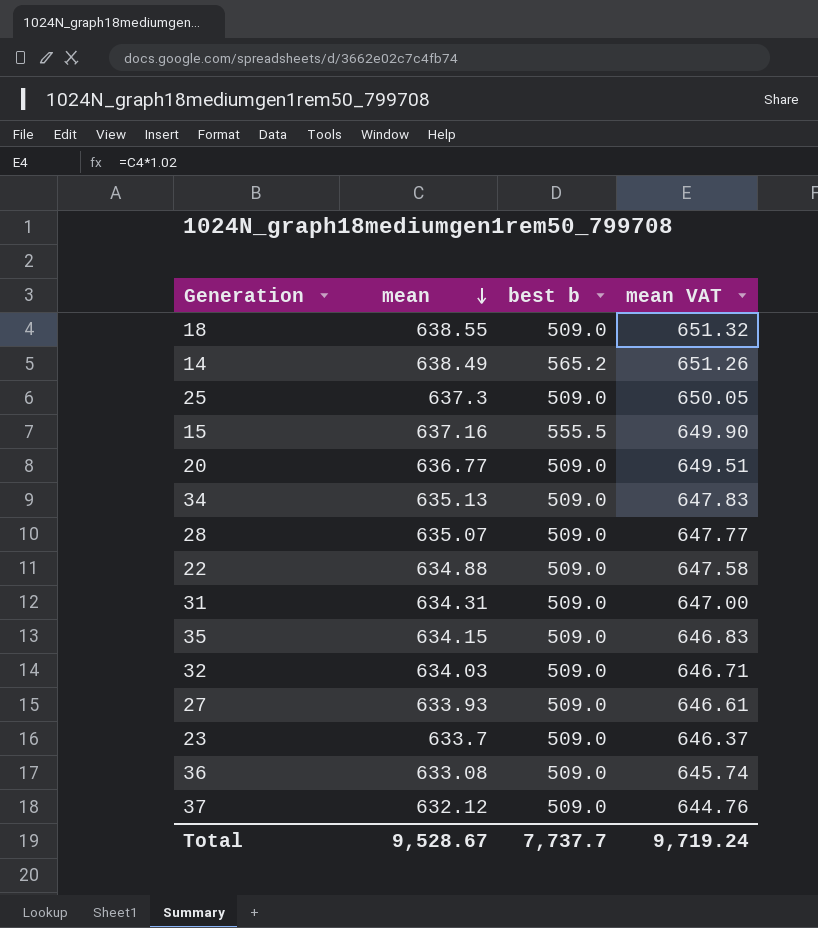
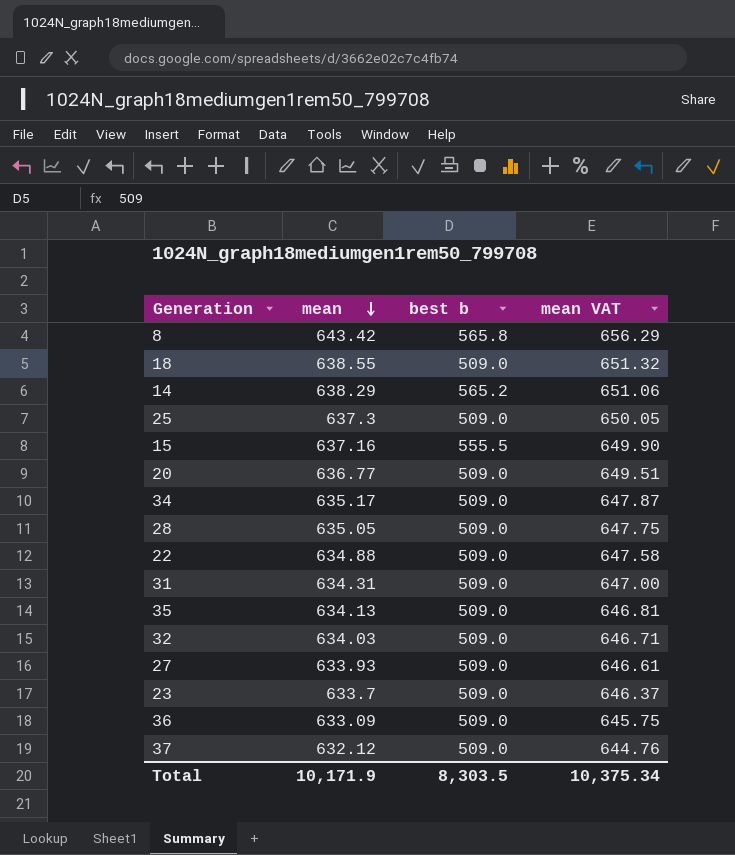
row 8: none -> 643.42 | 565.8 | 656.29
14 | mean: 638.49 -> 638.29
14 | mean VAT: 651.26 -> 651.06
34 | mean: 635.13 -> 635.17
34 | mean VAT: 647.83 -> 647.87
28 | mean: 635.07 -> 635.05
28 | mean VAT: 647.77 -> 647.75
35 | mean: 634.15 -> 634.13
35 | mean VAT: 646.83 -> 646.81
36 | mean: 633.08 -> 633.09
36 | mean VAT: 645.74 -> 645.75
Total | mean: 9,528.67 -> 10,171.9
Total | best b: 7,737.7 -> 8,303.5
Total | mean VAT: 9,719.24 -> 10,375.34

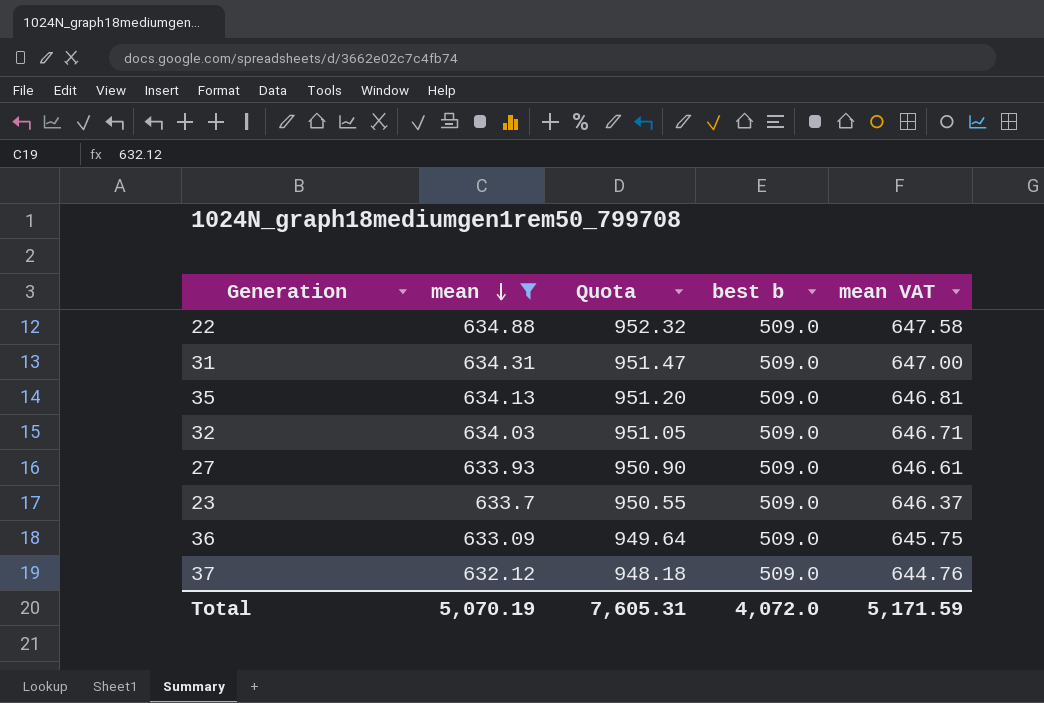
filter: none -> mean <= 634.88
column Quota | formula: none -> [mean] * 1.5
Total | mean: 10,171.9 -> 5,070.19
Total | best b: 8,303.5 -> 4,072.0
Total | mean VAT: 10,375.34 -> 5,171.59

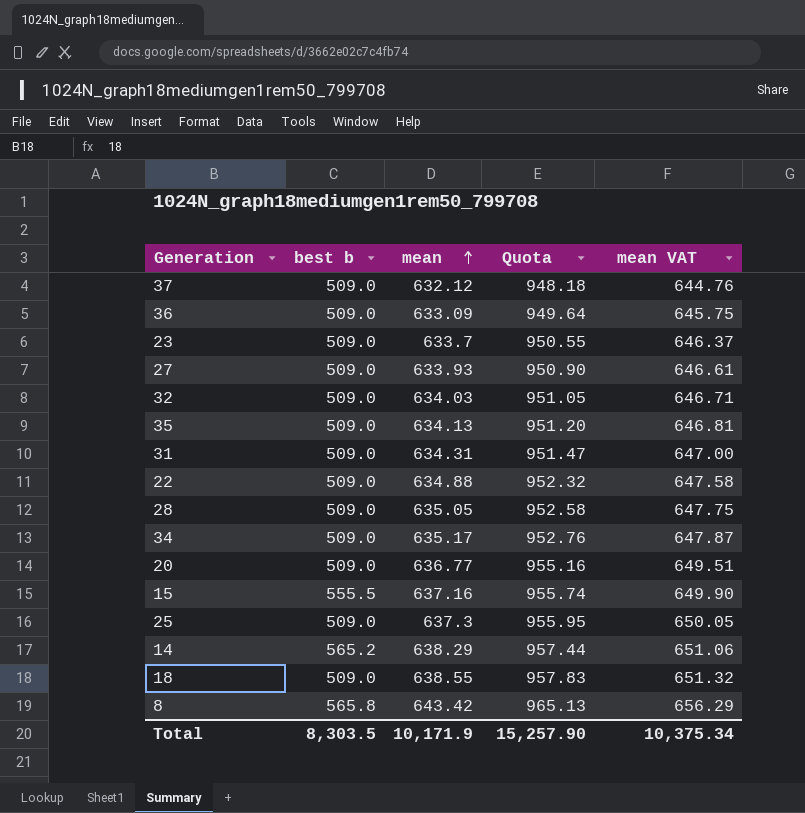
filter: mean <= 634.88 -> none
row order: mean descending -> mean ascending
column best b | position: 4 -> 2
Total | best b: 4,072.0 -> 8,303.5
Total | mean: 5,070.19 -> 10,171.9
Total | Quota: 7,605.31 -> 15,257.90
Total | mean VAT: 5,171.59 -> 10,375.34

